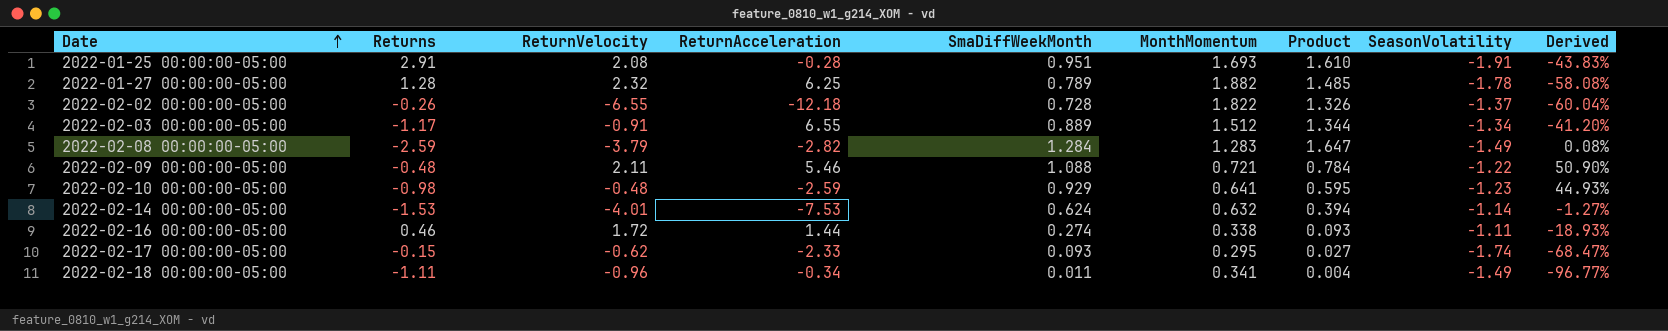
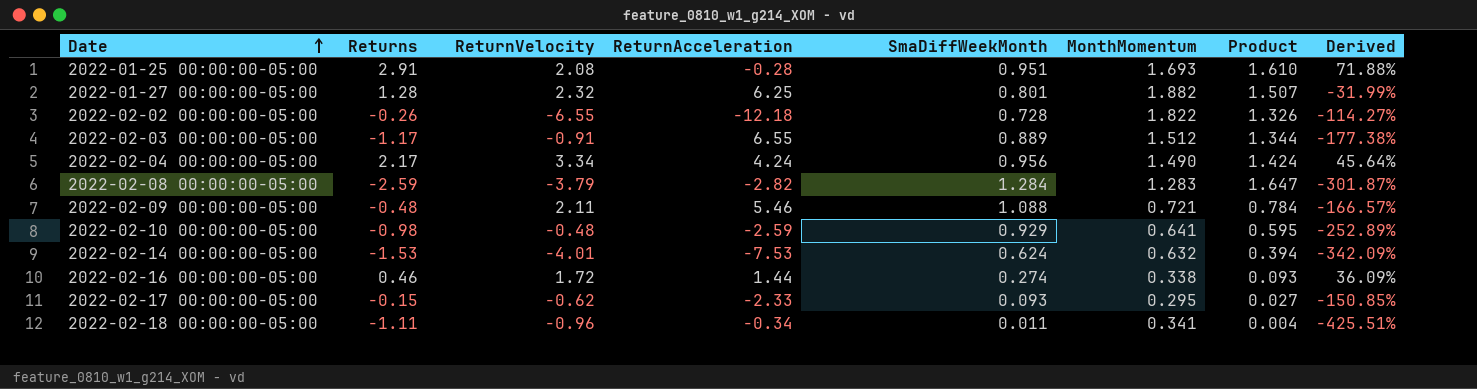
column SeasonVolatility | position: 8 -> none
column Derived | formula: ([SmaDiffWeekMonth] - [MonthMomentum]) / [MonthMomentum] -> ([Returns] - [MonthMomentum]) / [MonthMomentum]
2022-01-27 00:00:00-05:00 | SmaDiffWeekMonth: 0.789 -> 0.801
2022-01-27 00:00:00-05:00 | Product: 1.485 -> 1.507
row 2022-02-04 00:00:00-05:00: none -> 2.17 | 3.34 | 4.24 | 0.956 | 1.490 | 1.424 | 45.64%

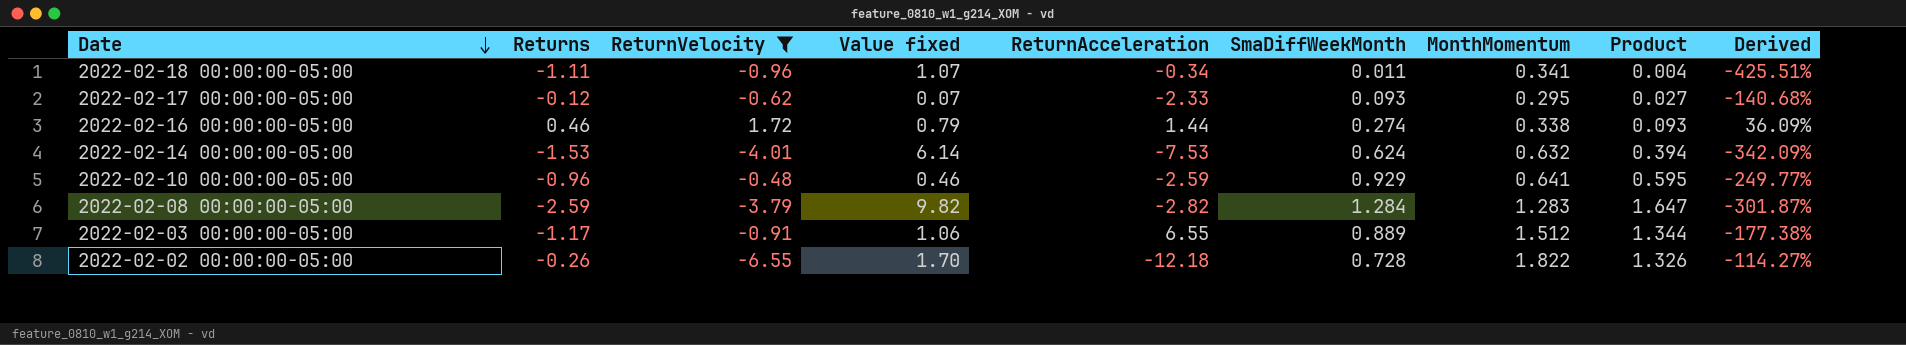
filter: none -> ReturnVelocity <= 1.72
row order: Date ascending -> Date descending
column Value fixed | formula: none -> [Returns] * [ReturnVelocity]
2022-02-17 00:00:00-05:00 | Returns: -0.15 -> -0.12
2022-02-17 00:00:00-05:00 | Derived: -150.85% -> -140.68%
2022-02-10 00:00:00-05:00 | Returns: -0.98 -> -0.96
2022-02-10 00:00:00-05:00 | Derived: -252.89% -> -249.77%

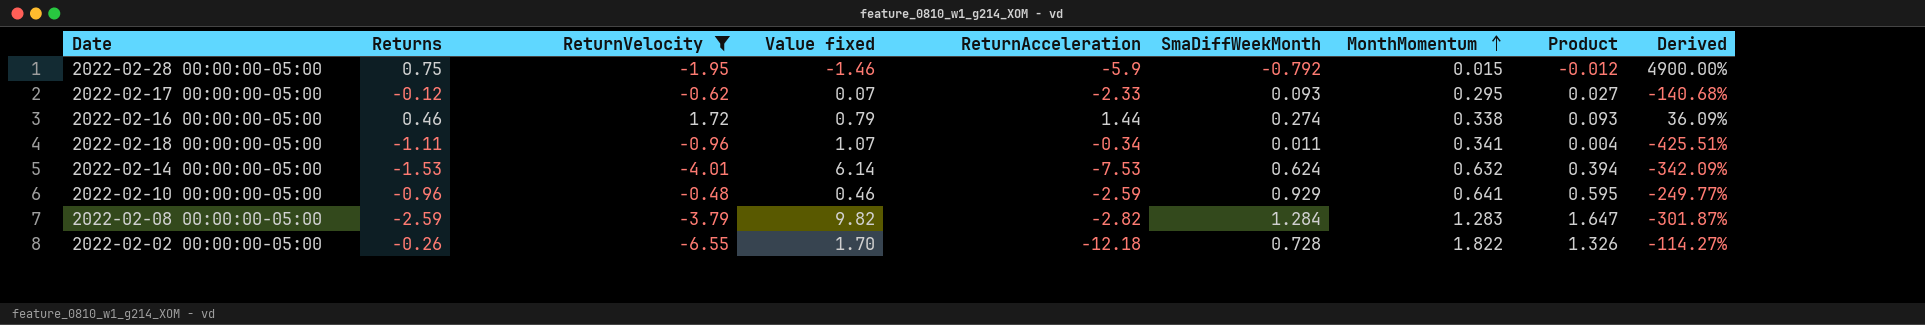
row order: Date descending -> MonthMomentum ascending
row 2022-02-03 00:00:00-05:00: -1.17 | -0.91 | 1.06 | 6.55 | 0.889 | 1.512 | 1.344 | -177.38% -> none
row 2022-02-28 00:00:00-05:00: none -> 0.75 | -1.95 | -1.46 | -5.9 | -0.792 | 0.015 | -0.012 | 4900.00%

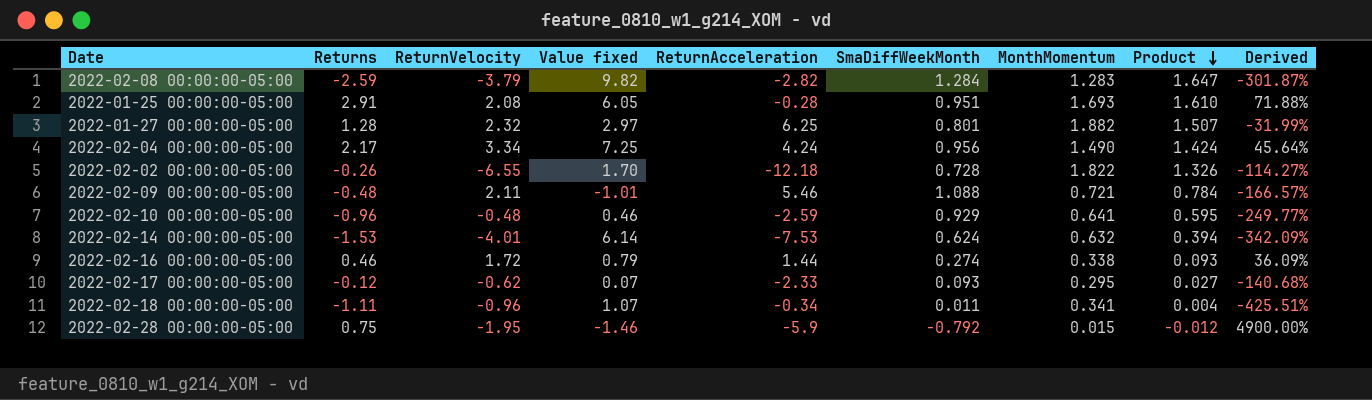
filter: ReturnVelocity <= 1.72 -> none
row order: MonthMomentum ascending -> Product descending

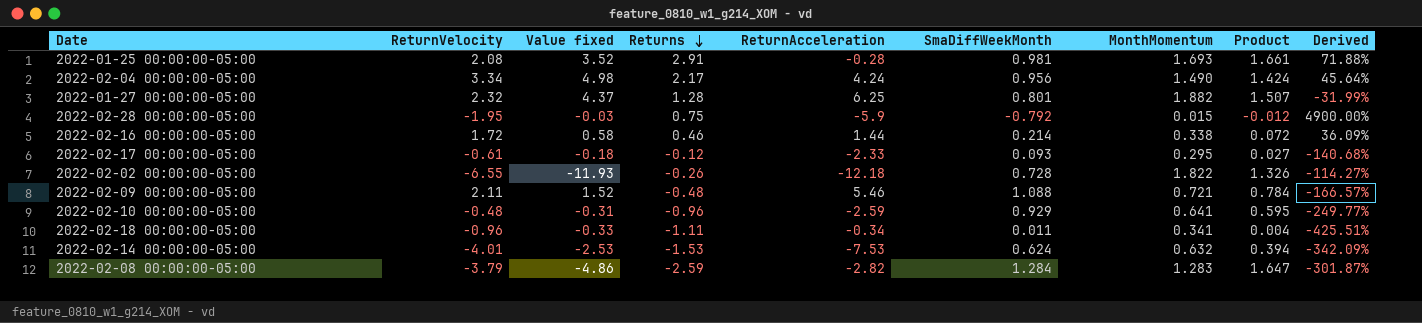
row order: Product descending -> Returns descending
column Value fixed | formula: [Returns] * [ReturnVelocity] -> [ReturnVelocity] * [MonthMomentum]
column Returns | position: 2 -> 4
2022-01-25 00:00:00-05:00 | SmaDiffWeekMonth: 0.951 -> 0.981
2022-01-25 00:00:00-05:00 | Product: 1.610 -> 1.661
2022-02-16 00:00:00-05:00 | SmaDiffWeekMonth: 0.274 -> 0.214
2022-02-16 00:00:00-05:00 | Product: 0.093 -> 0.072
2022-02-17 00:00:00-05:00 | ReturnVelocity: -0.62 -> -0.61

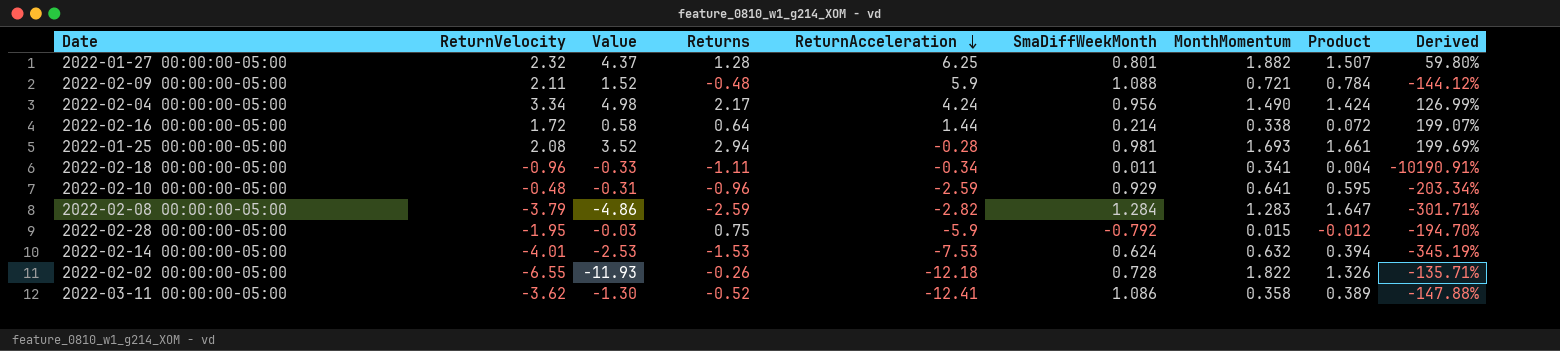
row order: Returns descending -> ReturnAcceleration descending
column name: Value fixed -> Value
column Derived | formula: ([Returns] - [MonthMomentum]) / [MonthMomentum] -> ([Returns] - [SmaDiffWeekMonth]) / [SmaDiffWeekMonth]
row 2022-02-17 00:00:00-05:00: -0.61 | -0.18 | -0.12 | -2.33 | 0.093 | 0.295 | 0.027 | -140.68% -> none
2022-02-09 00:00:00-05:00 | ReturnAcceleration: 5.46 -> 5.9
2022-02-16 00:00:00-05:00 | Returns: 0.46 -> 0.64
2022-01-25 00:00:00-05:00 | Returns: 2.91 -> 2.94
row 2022-03-11 00:00:00-05:00: none -> -3.62 | -1.30 | -0.52 | -12.41 | 1.086 | 0.358 | 0.389 | -147.88%

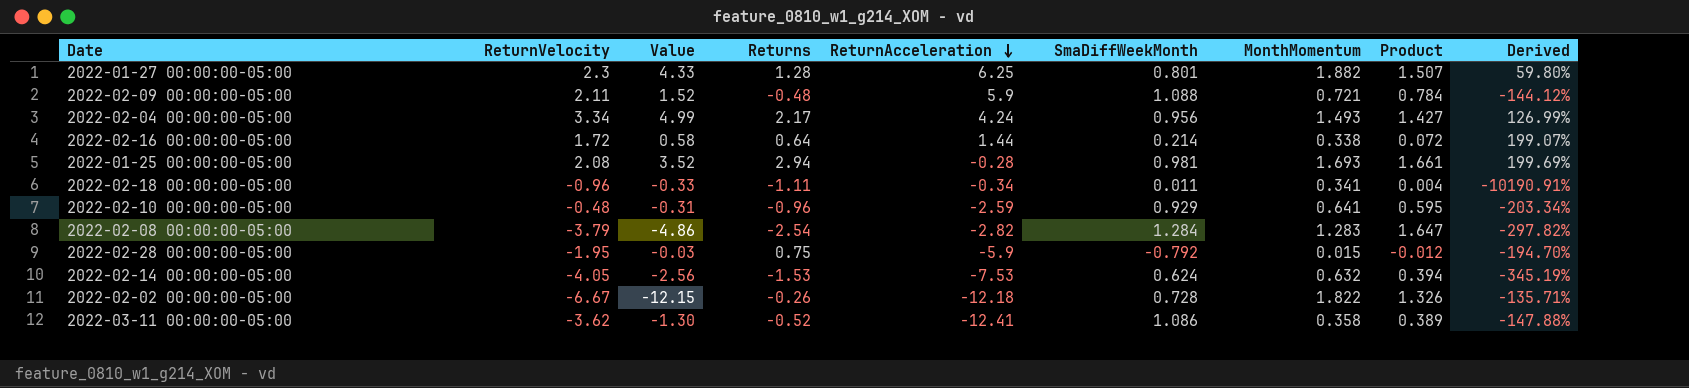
2022-01-27 00:00:00-05:00 | ReturnVelocity: 2.32 -> 2.3
2022-01-27 00:00:00-05:00 | Value: 4.37 -> 4.33
2022-02-04 00:00:00-05:00 | Value: 4.98 -> 4.99
2022-02-04 00:00:00-05:00 | MonthMomentum: 1.490 -> 1.493
2022-02-04 00:00:00-05:00 | Product: 1.424 -> 1.427
2022-02-08 00:00:00-05:00 | Returns: -2.59 -> -2.54
2022-02-08 00:00:00-05:00 | Derived: -301.71% -> -297.82%
2022-02-14 00:00:00-05:00 | ReturnVelocity: -4.01 -> -4.05
2022-02-14 00:00:00-05:00 | Value: -2.53 -> -2.56
2022-02-02 00:00:00-05:00 | ReturnVelocity: -6.55 -> -6.67
2022-02-02 00:00:00-05:00 | Value: -11.93 -> -12.15

